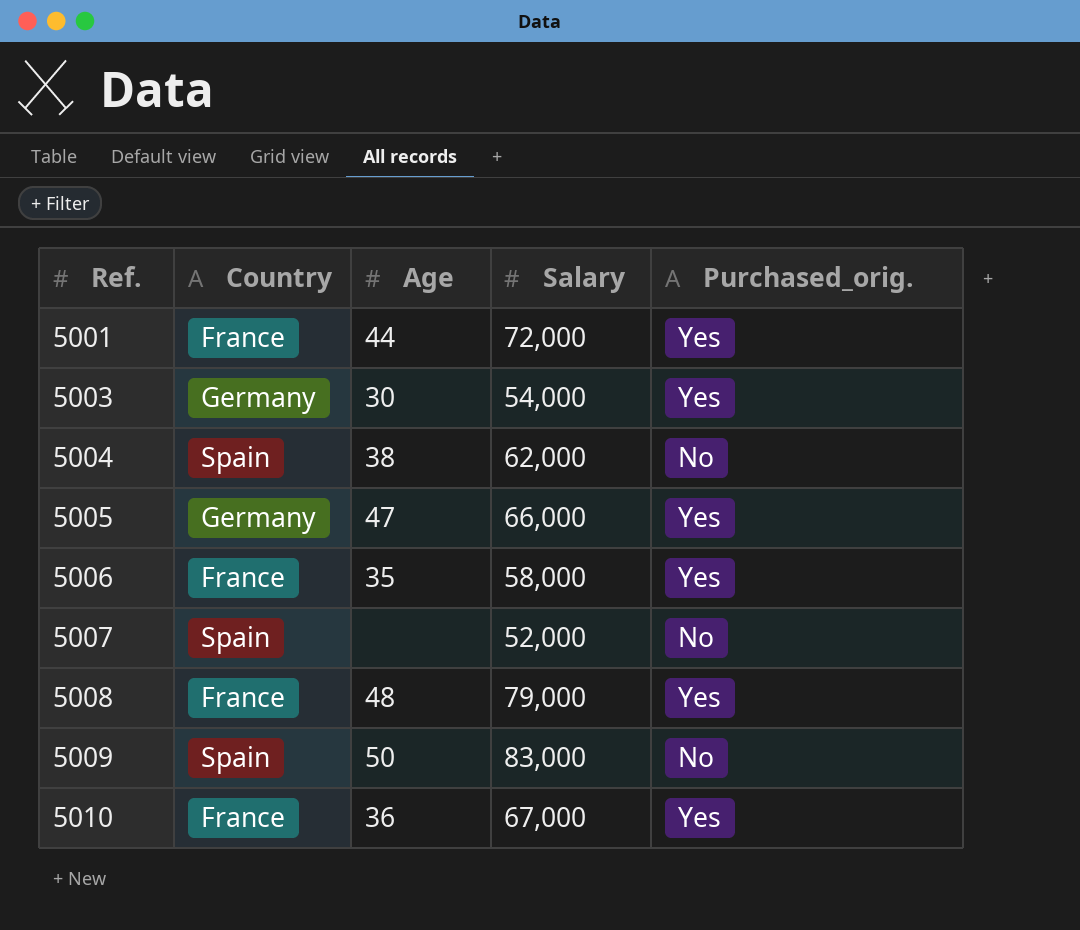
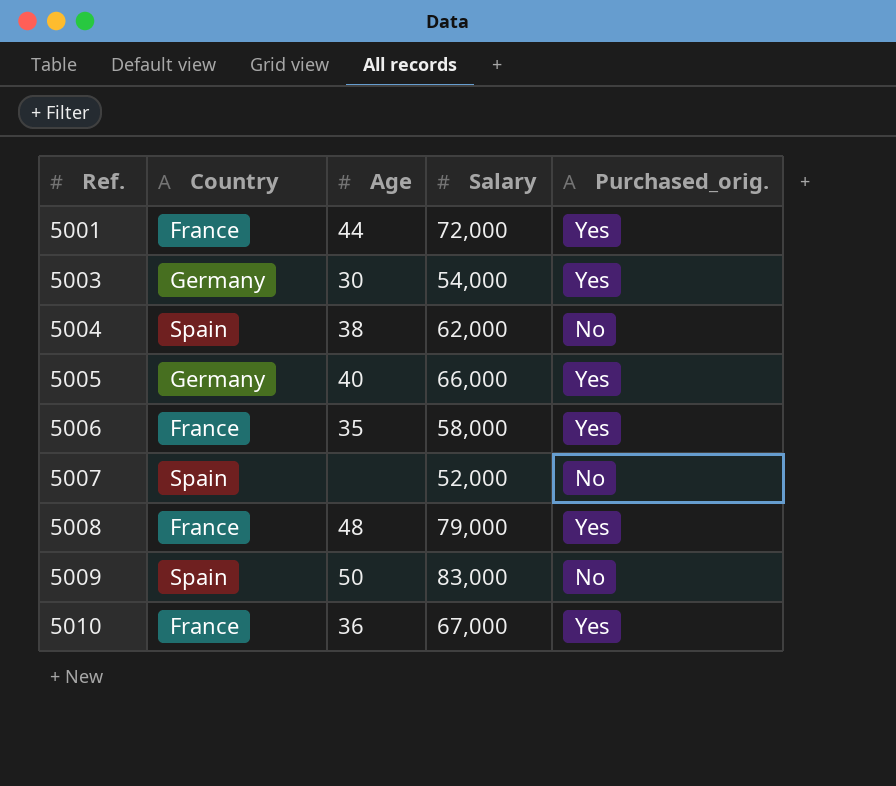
5005 | Age: 47 -> 40

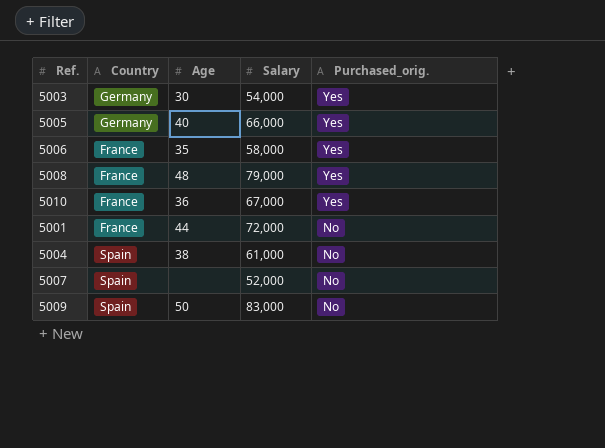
row order: Ref. ascending -> Purchased_orig. descending
5001 | Purchased_orig.: Yes -> No
5004 | Salary: 62,000 -> 61,000

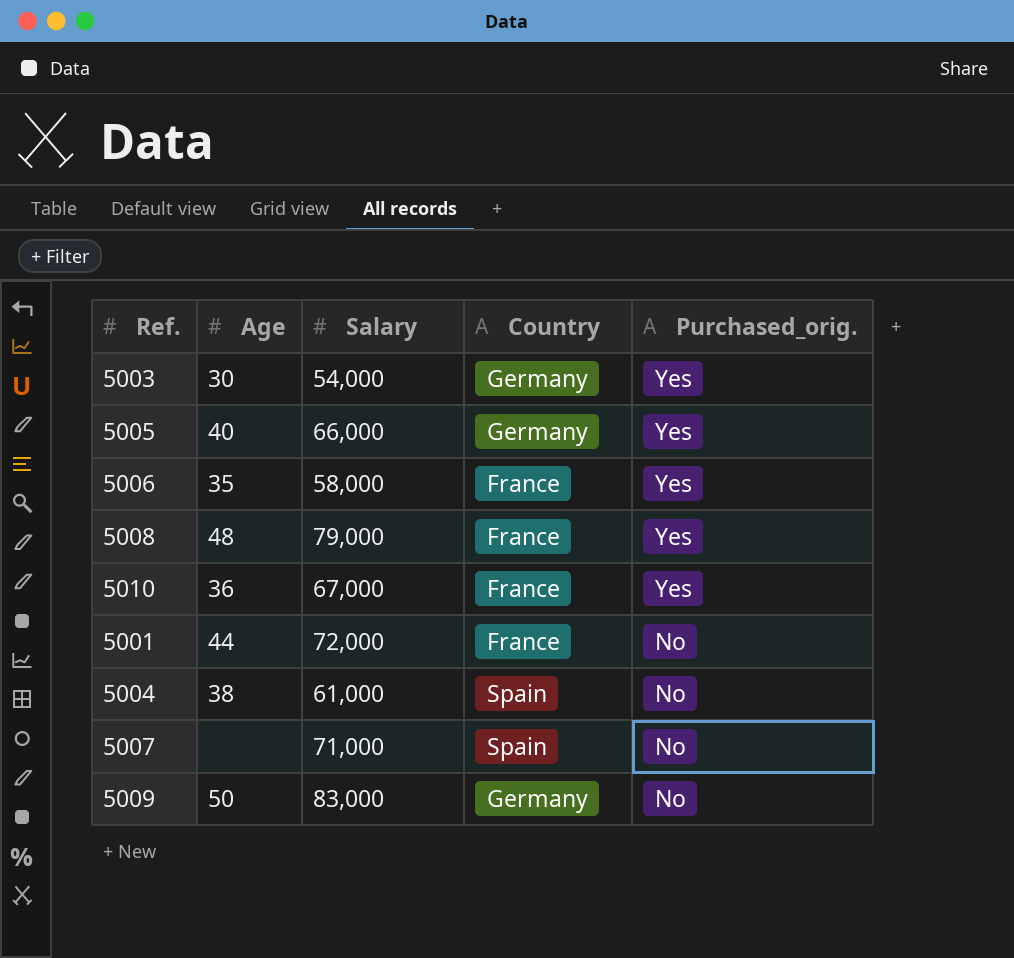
column Country | position: 2 -> 4
5007 | Salary: 52,000 -> 71,000
5009 | Country: Spain -> Germany

